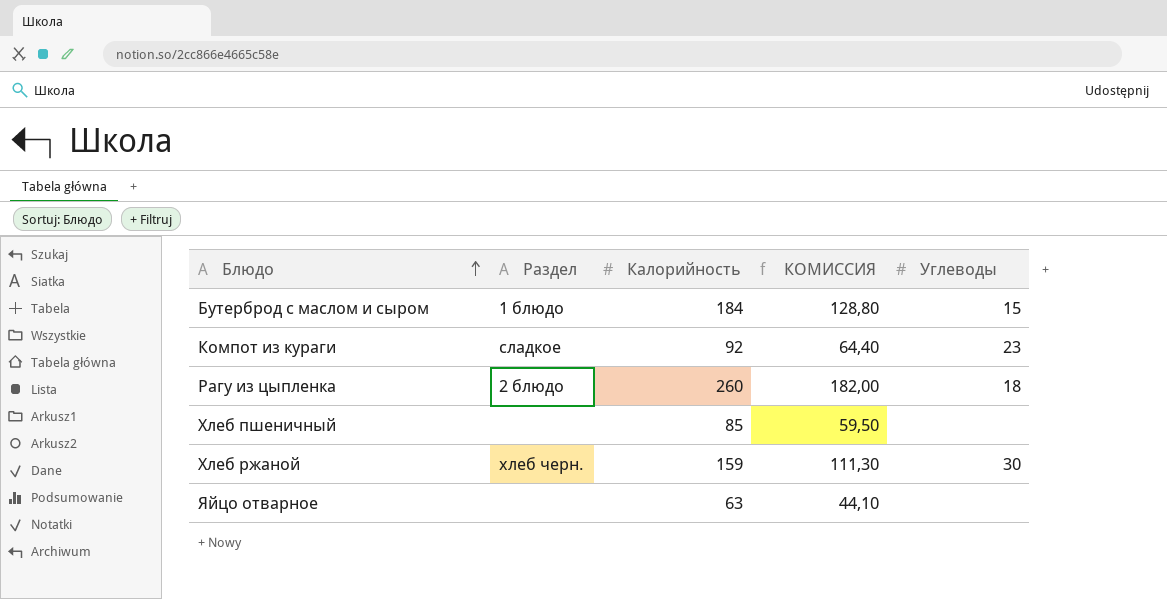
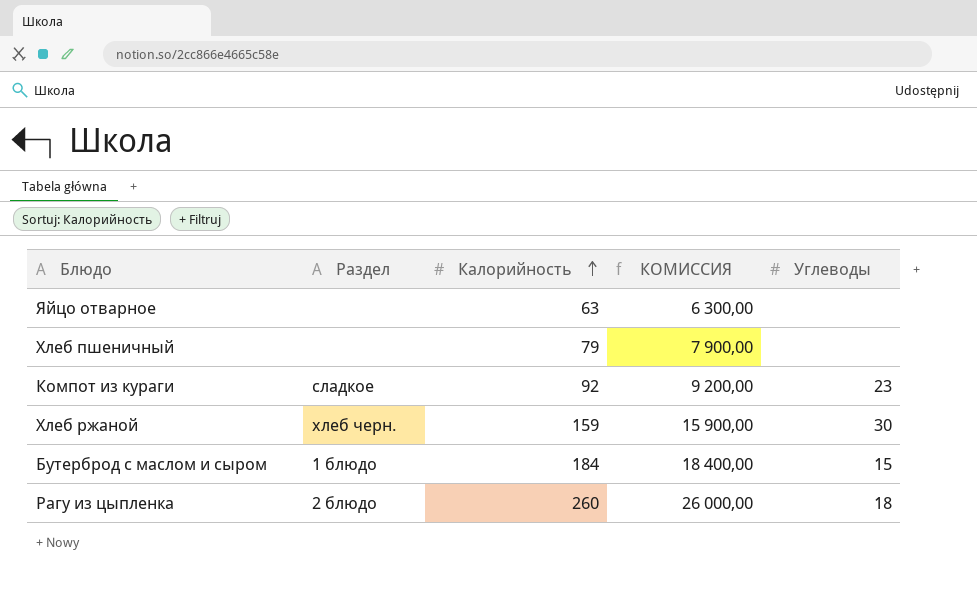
row order: Блюдо ascending -> Калорийность ascending
column КОМИССИЯ | formula: [Калорийность] * 0,7 -> [Калорийность] * 100
Хлеб пшеничный | Калорийность: 85 -> 79

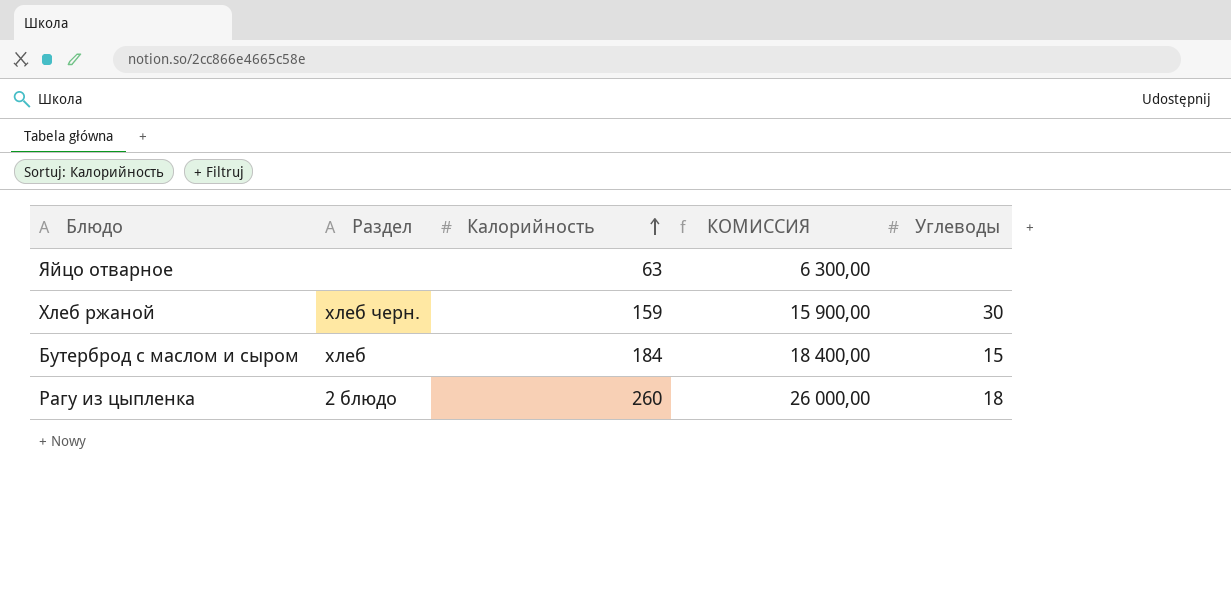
row Хлеб пшеничный: none | 79 | 7 900,00 | none -> none
row Компот из кураги: сладкое | 92 | 9 200,00 | 23 -> none
Бутерброд с маслом и сыром | Раздел: 1 блюдо -> хлеб

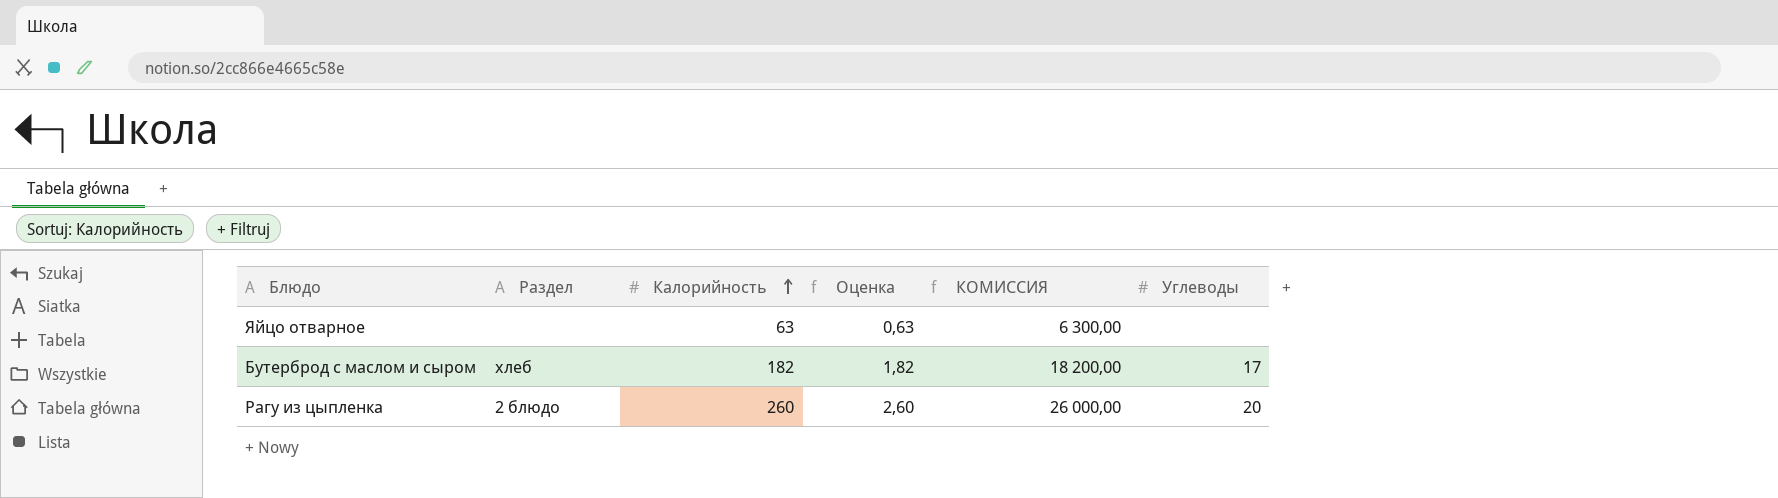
column Оценка | formula: none -> [Калорийность] * 0,01
row Хлеб ржаной: хлеб черн. | 159 | 15 900,00 | 30 -> none
Бутерброд с маслом и сыром | Калорийность: 184 -> 182
Бутерброд с маслом и сыром | КОМИССИЯ: 18 400,00 -> 18 200,00
Бутерброд с маслом и сыром | Углеводы: 15 -> 17
Рагу из цыпленка | Углеводы: 18 -> 20

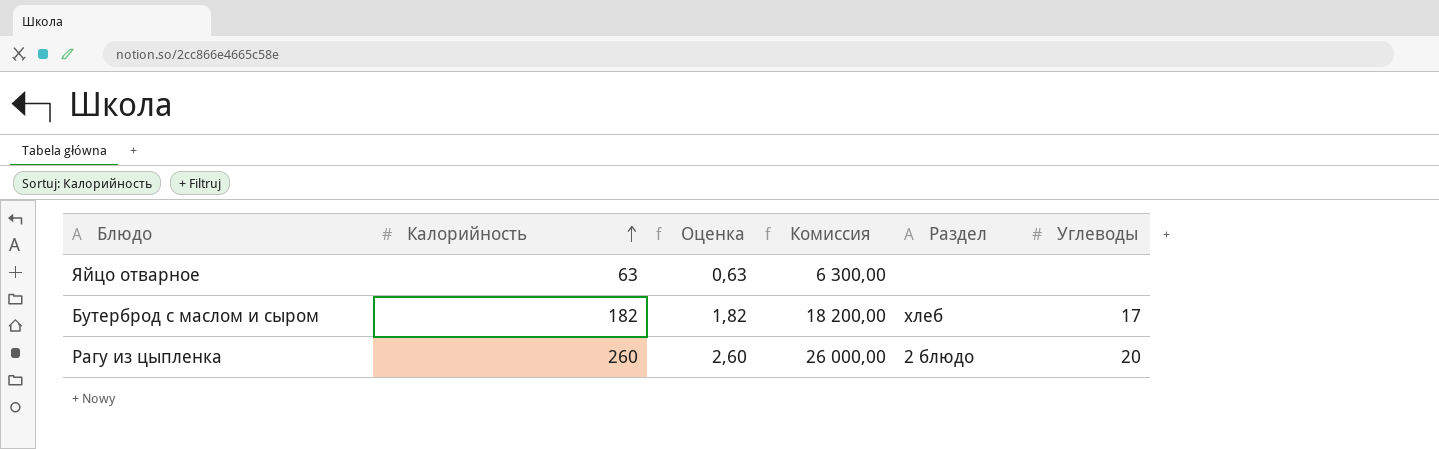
column name: КОМИССИЯ -> Комиссия
column Раздел | position: 2 -> 5

